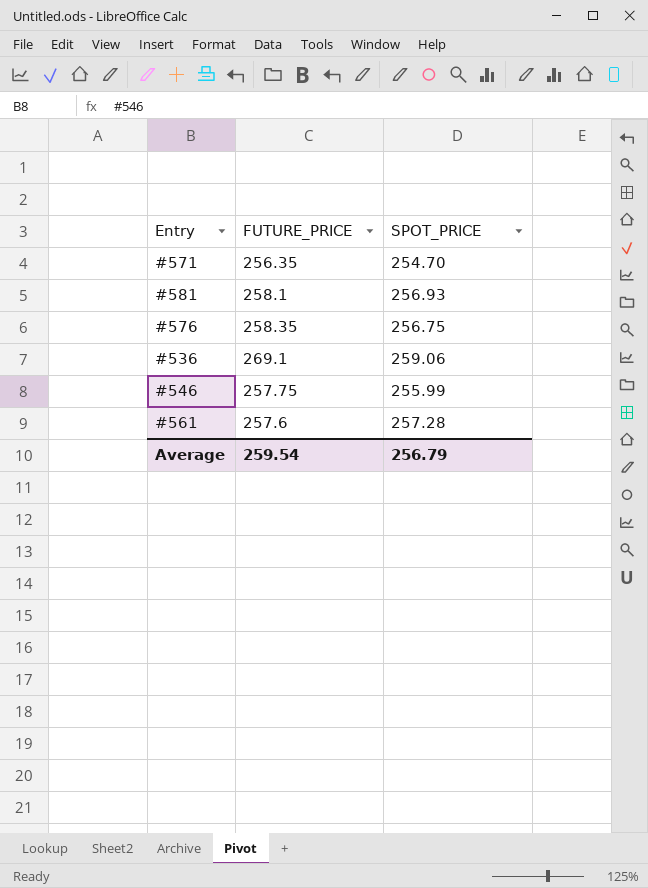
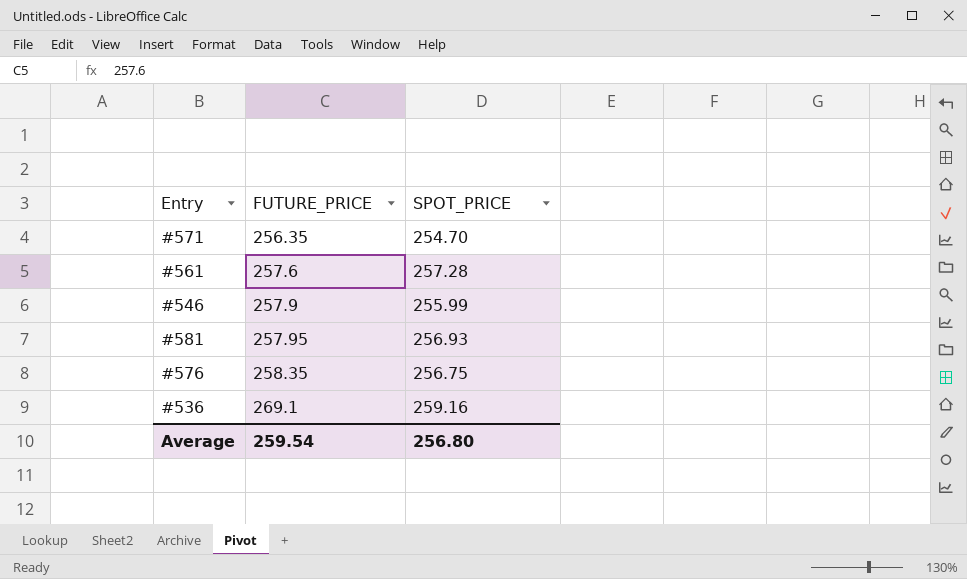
row order: none -> FUTURE_PRICE ascending
#546 | FUTURE_PRICE: 257.75 -> 257.9
#581 | FUTURE_PRICE: 258.1 -> 257.95
#536 | SPOT_PRICE: 259.06 -> 259.16
Average | SPOT_PRICE: 256.79 -> 256.80

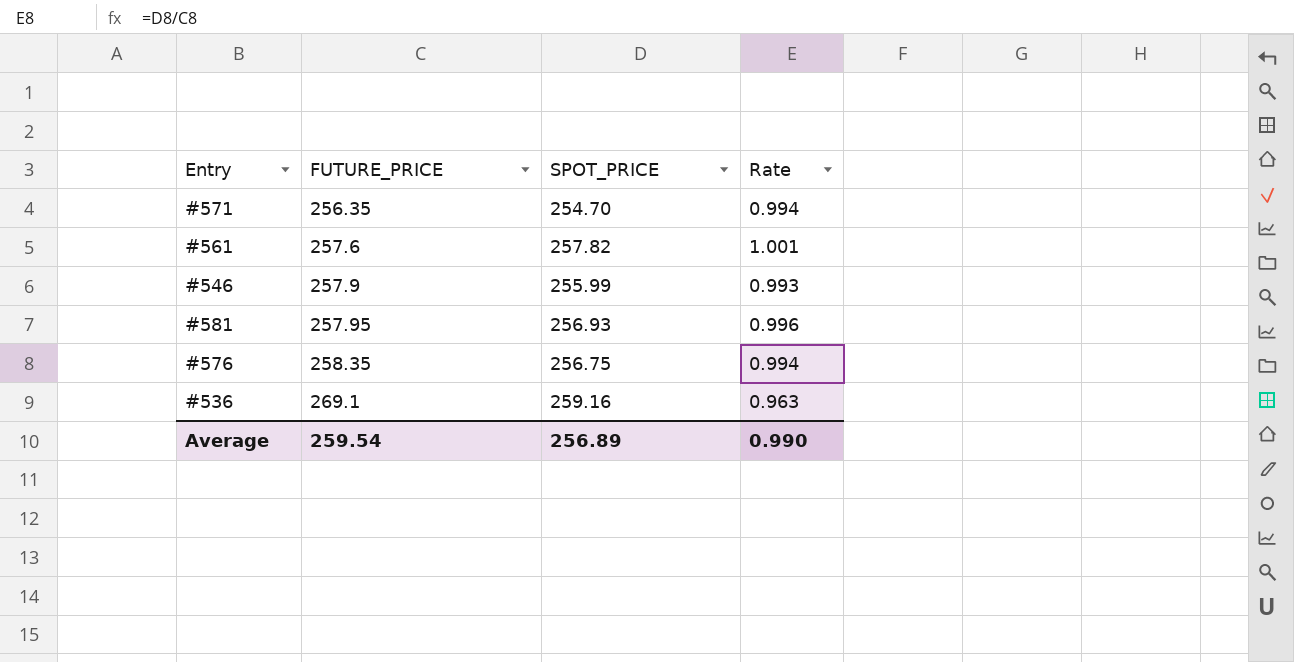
column Rate | formula: none -> [SPOT_PRICE] / [FUTURE_PRICE]
#561 | SPOT_PRICE: 257.28 -> 257.82
Average | SPOT_PRICE: 256.80 -> 256.89

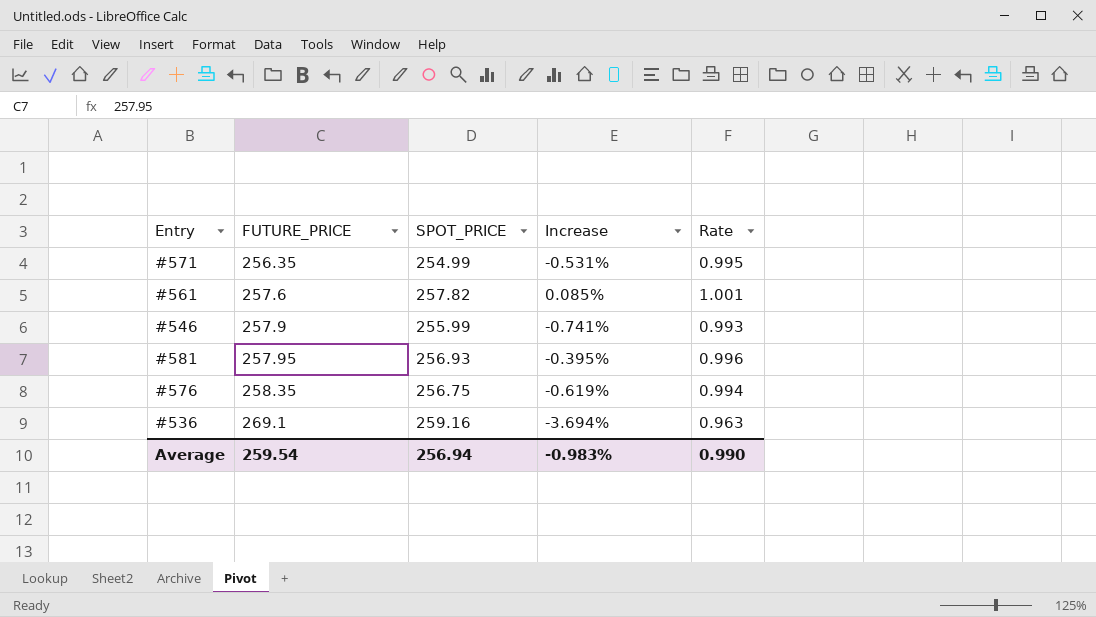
column Increase | formula: none -> ([SPOT_PRICE] - [FUTURE_PRICE]) / [FUTURE_PRICE]
#571 | SPOT_PRICE: 254.70 -> 254.99
#571 | Rate: 0.994 -> 0.995
Average | SPOT_PRICE: 256.89 -> 256.94

